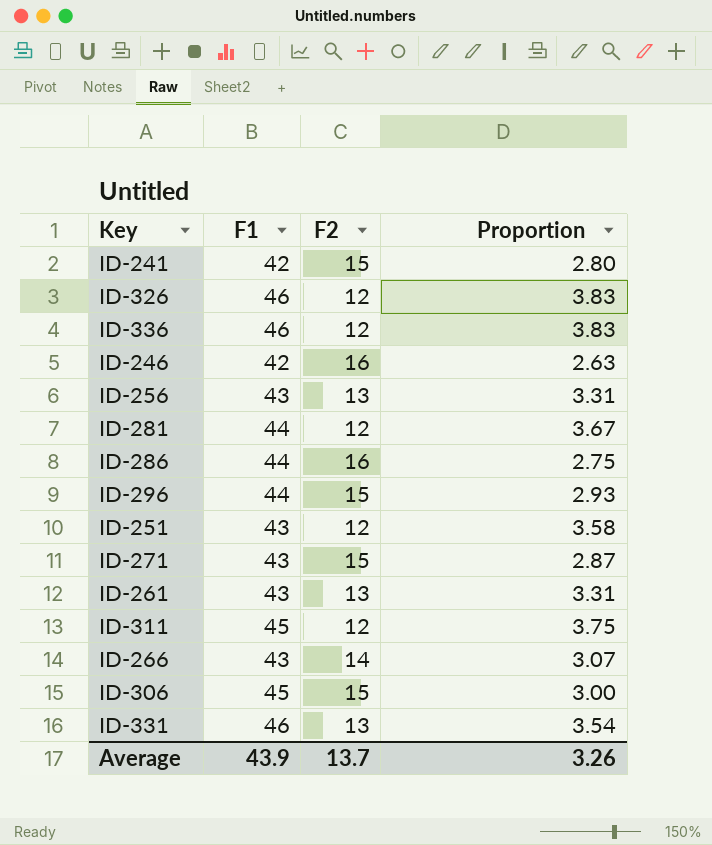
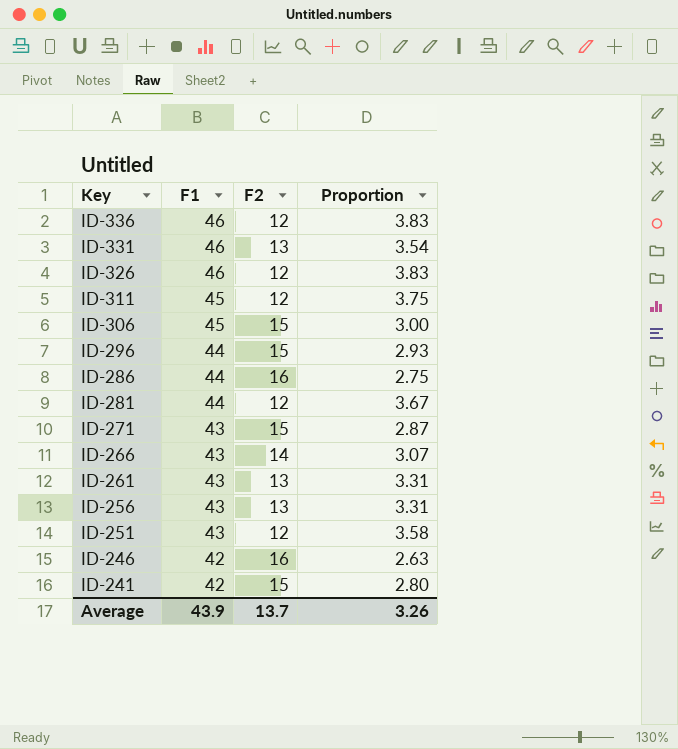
row order: none -> Key descending

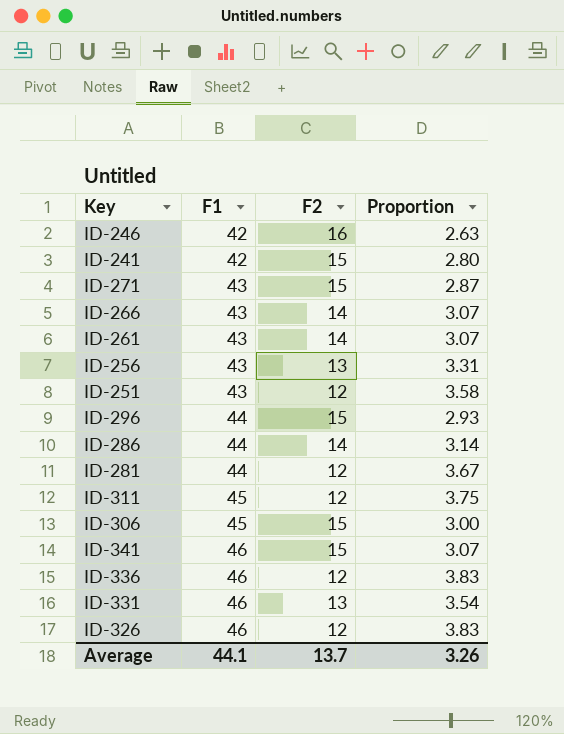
row order: Key descending -> F1 ascending
ID-261 | F2: 13 -> 14
ID-261 | Proportion: 3.31 -> 3.07
ID-286 | F2: 16 -> 14
ID-286 | Proportion: 2.75 -> 3.14
row ID-341: none -> 46 | 15 | 3.07
Average | F1: 43.9 -> 44.1

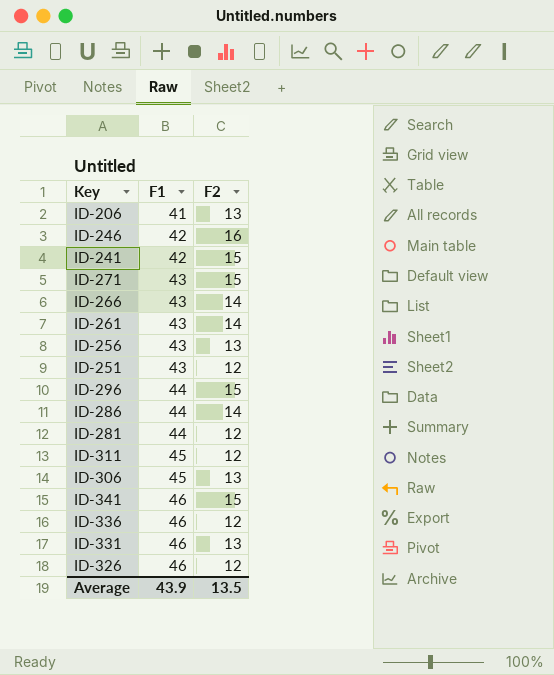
column Proportion | formula: [F1] / [F2] -> none
row ID-206: none -> 41 | 13
ID-306 | F2: 15 -> 13
Average | F1: 44.1 -> 43.9
Average | F2: 13.7 -> 13.5

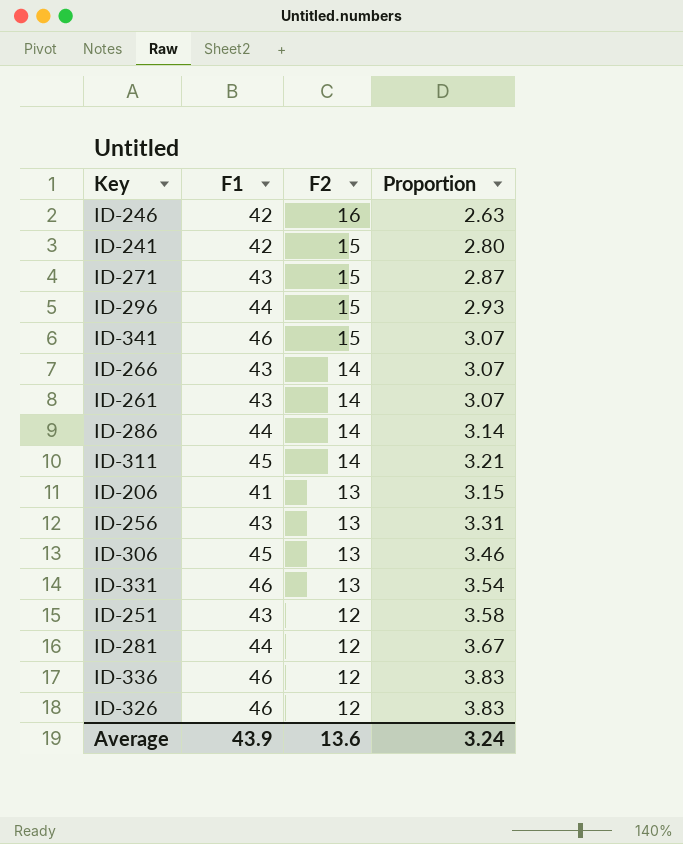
row order: F1 ascending -> F2 descending
column Proportion | formula: none -> [F1] / [F2]
ID-311 | F2: 12 -> 14
Average | F2: 13.5 -> 13.6

